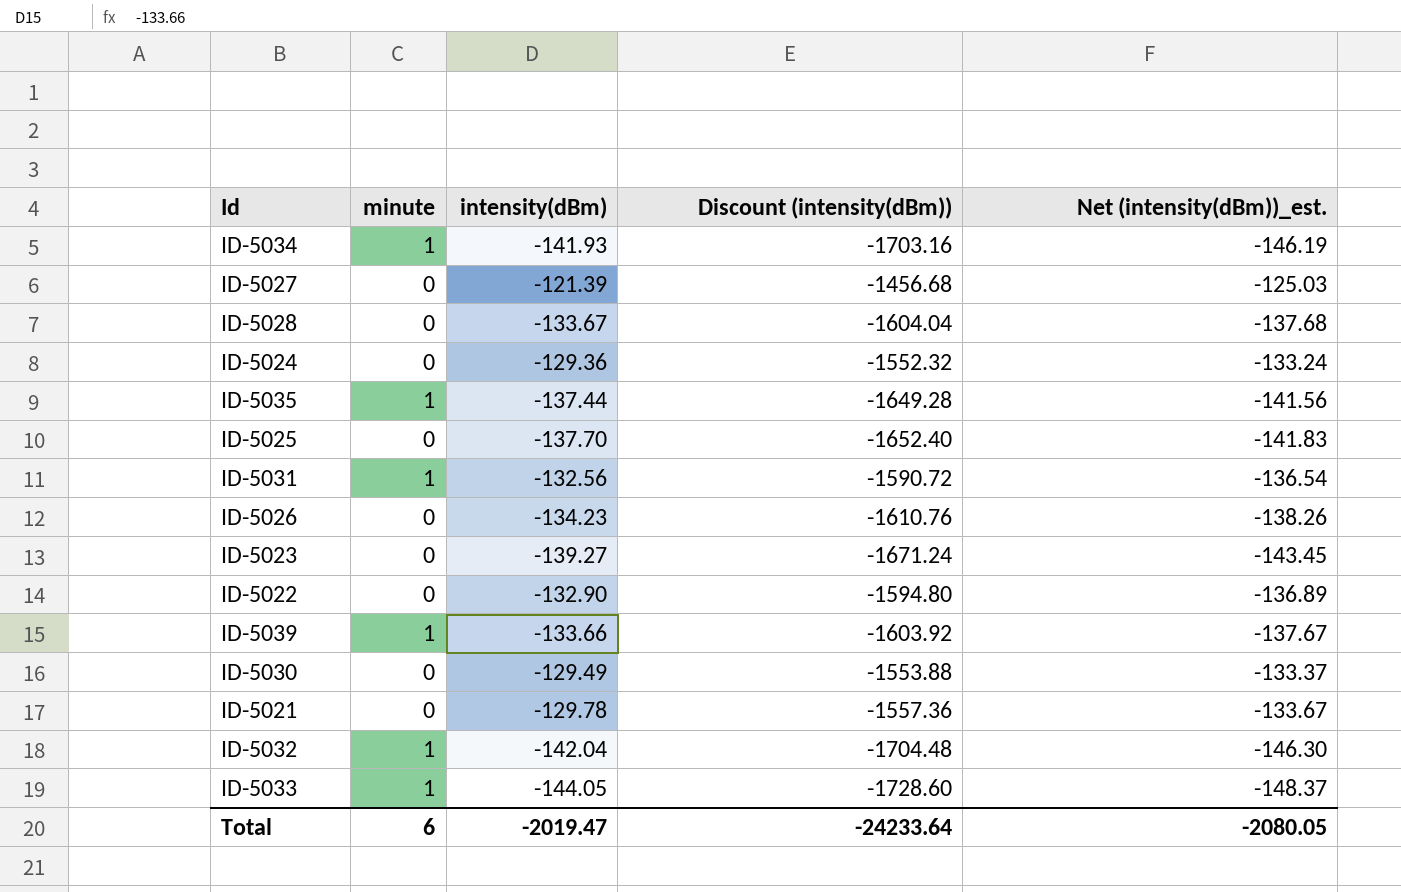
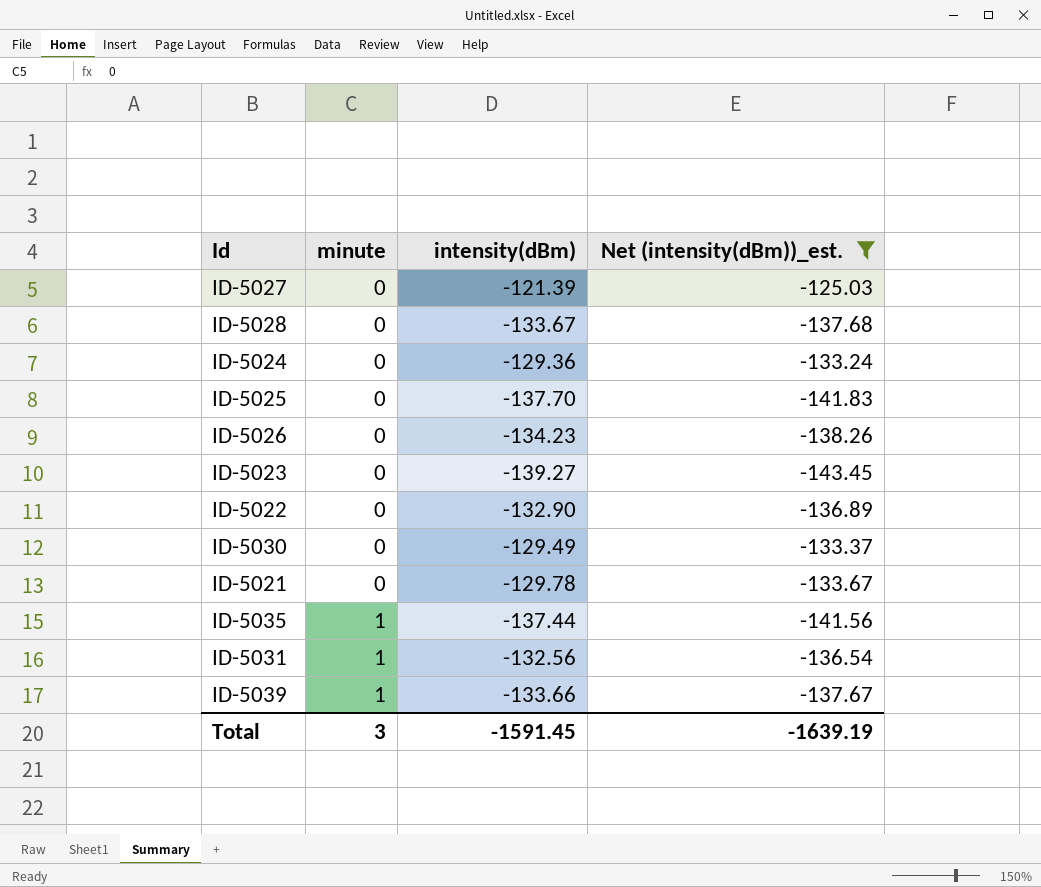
filter: none -> Net (intensity(dBm))_est. >= -143.45
row order: none -> minute ascending
column Discount (intensity(dBm)) | formula: [intensity(dBm)] * 12 -> none
Total | minute: 6 -> 3
Total | intensity(dBm): -2019.47 -> -1591.45
Total | Net (intensity(dBm))_est.: -2080.05 -> -1639.19

